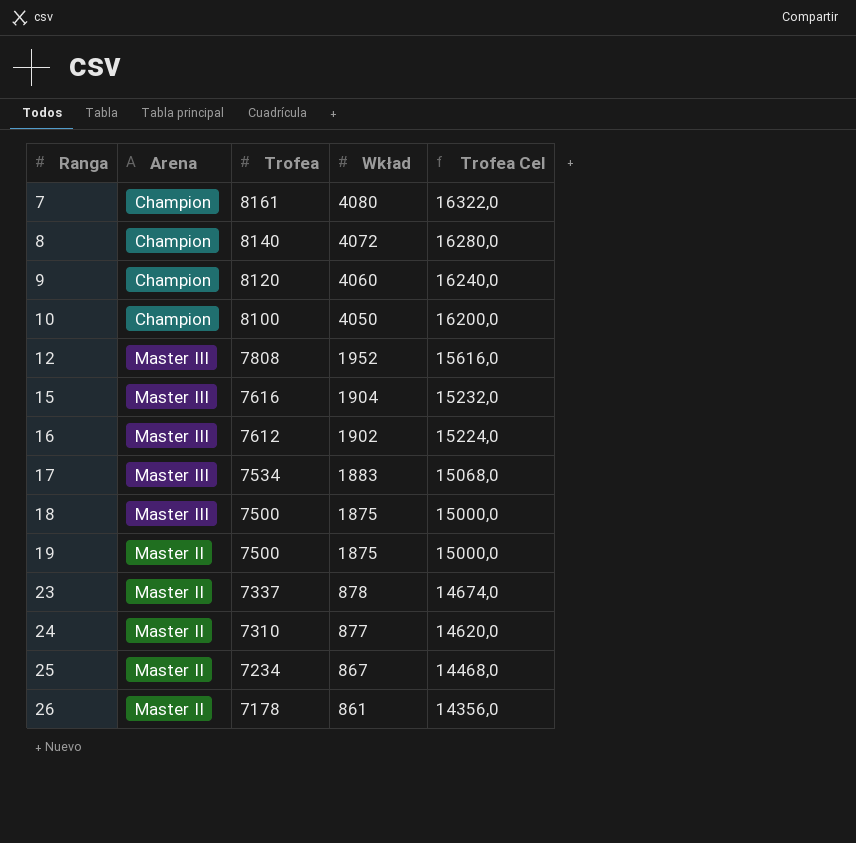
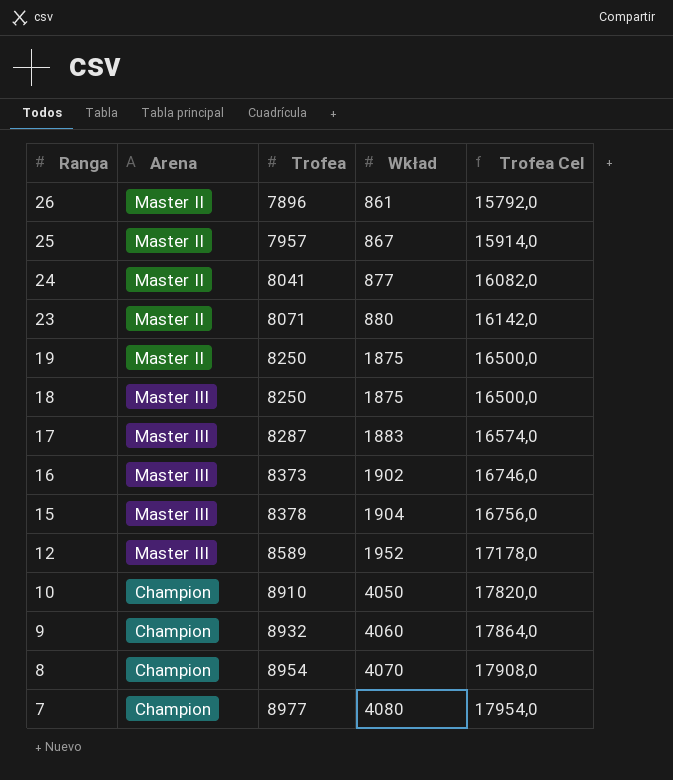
row order: Ranga ascending -> Ranga descending
26 | Trofea: 7178 -> 7896
26 | Trofea Cel: 14356,0 -> 15792,0
25 | Trofea: 7234 -> 7957
25 | Trofea Cel: 14468,0 -> 15914,0
24 | Trofea: 7310 -> 8041
24 | Trofea Cel: 14620,0 -> 16082,0
23 | Trofea: 7337 -> 8071
23 | Wkład: 878 -> 880
23 | Trofea Cel: 14674,0 -> 16142,0
19 | Trofea: 7500 -> 8250
19 | Trofea Cel: 15000,0 -> 16500,0
18 | Trofea: 7500 -> 8250
18 | Trofea Cel: 15000,0 -> 16500,0
17 | Trofea: 7534 -> 8287
17 | Trofea Cel: 15068,0 -> 16574,0
16 | Trofea: 7612 -> 8373
16 | Trofea Cel: 15224,0 -> 16746,0
15 | Trofea: 7616 -> 8378
15 | Trofea Cel: 15232,0 -> 16756,0
12 | Trofea: 7808 -> 8589
12 | Trofea Cel: 15616,0 -> 17178,0
10 | Trofea: 8100 -> 8910
10 | Trofea Cel: 16200,0 -> 17820,0
9 | Trofea: 8120 -> 8932
9 | Trofea Cel: 16240,0 -> 17864,0
8 | Trofea: 8140 -> 8954
8 | Wkład: 4072 -> 4070
8 | Trofea Cel: 16280,0 -> 17908,0
7 | Trofea: 8161 -> 8977
7 | Trofea Cel: 16322,0 -> 17954,0

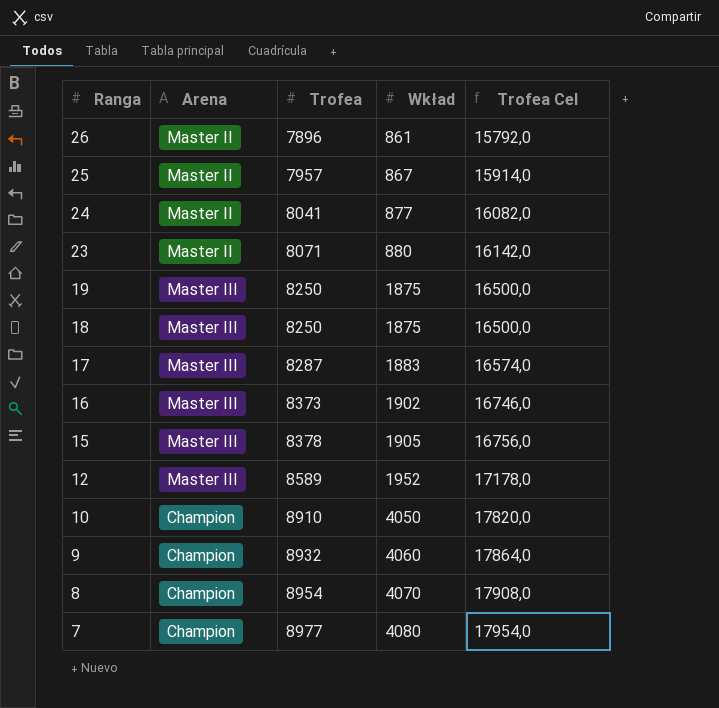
19 | Arena: Master II -> Master III
15 | Wkład: 1904 -> 1905

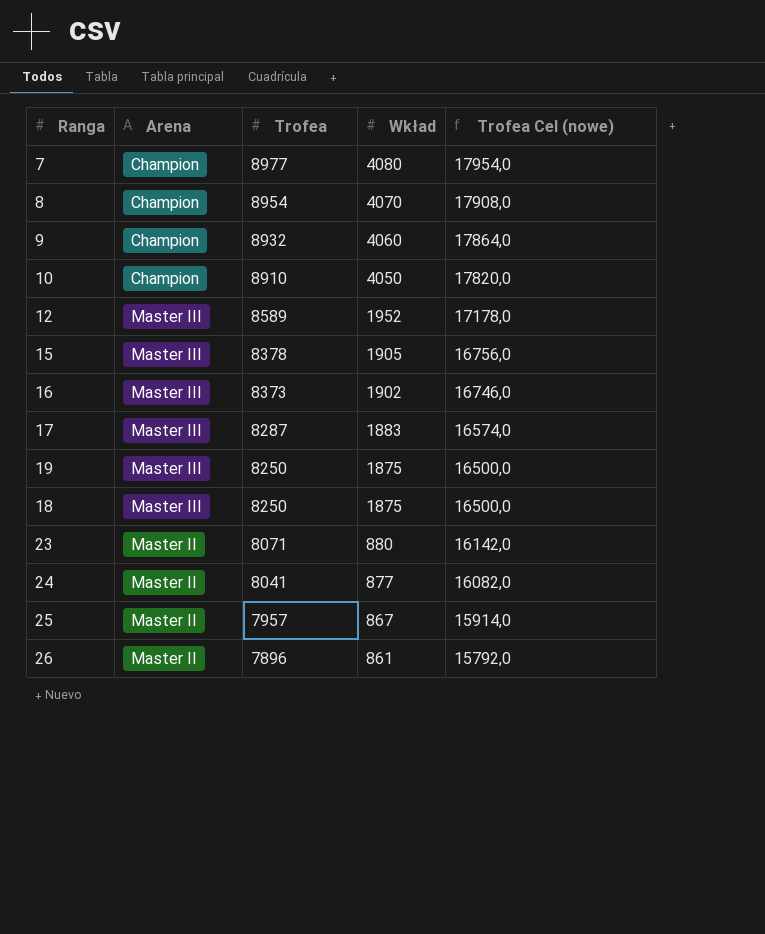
row order: Ranga descending -> Trofea descending
column name: Trofea Cel -> Trofea Cel (nowe)

